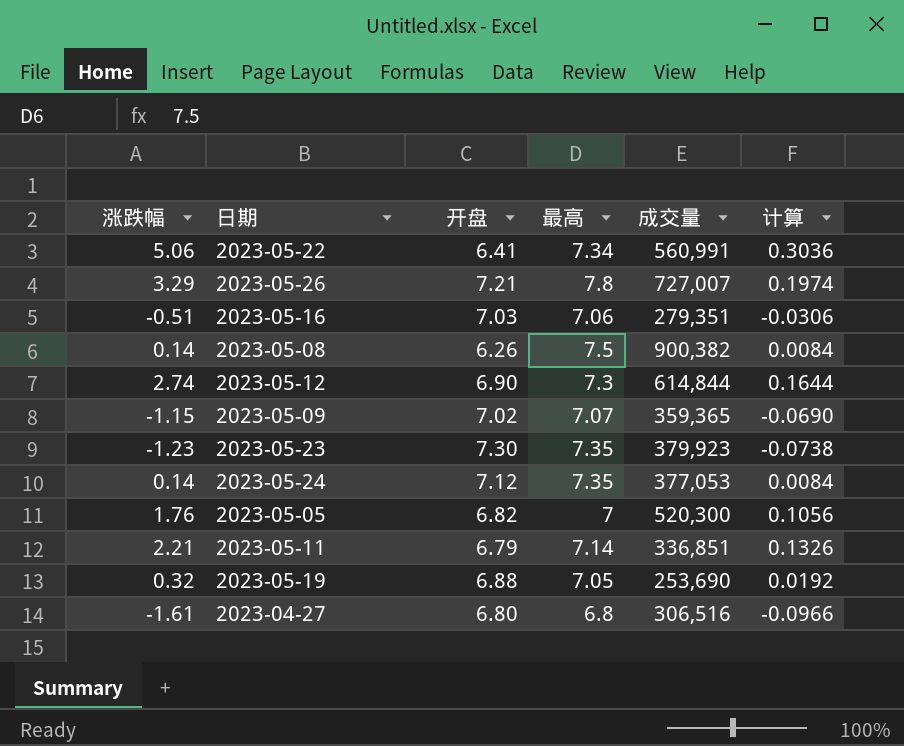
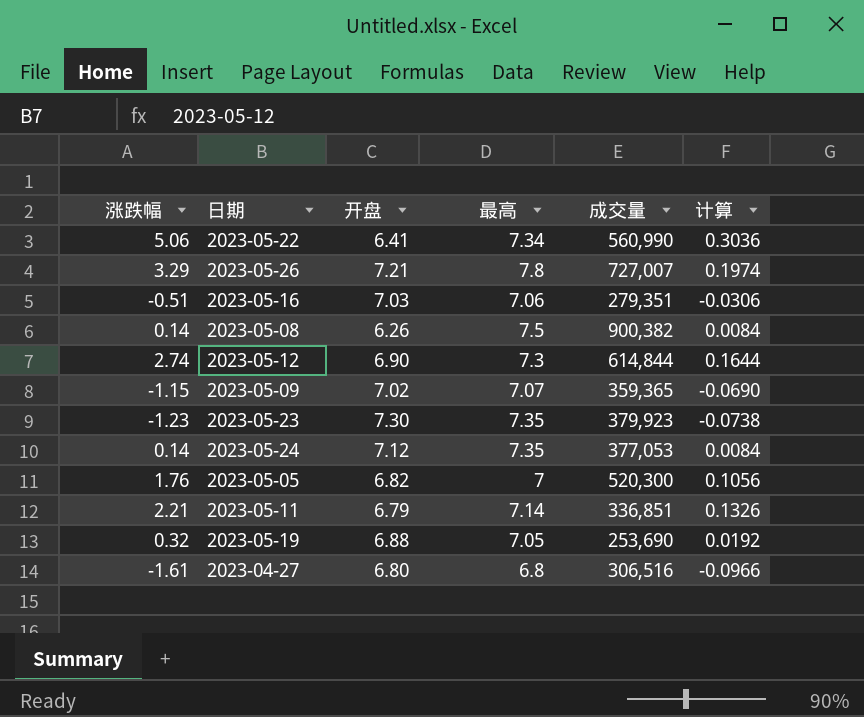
2023-05-22 | 成交量: 560,991 -> 560,990

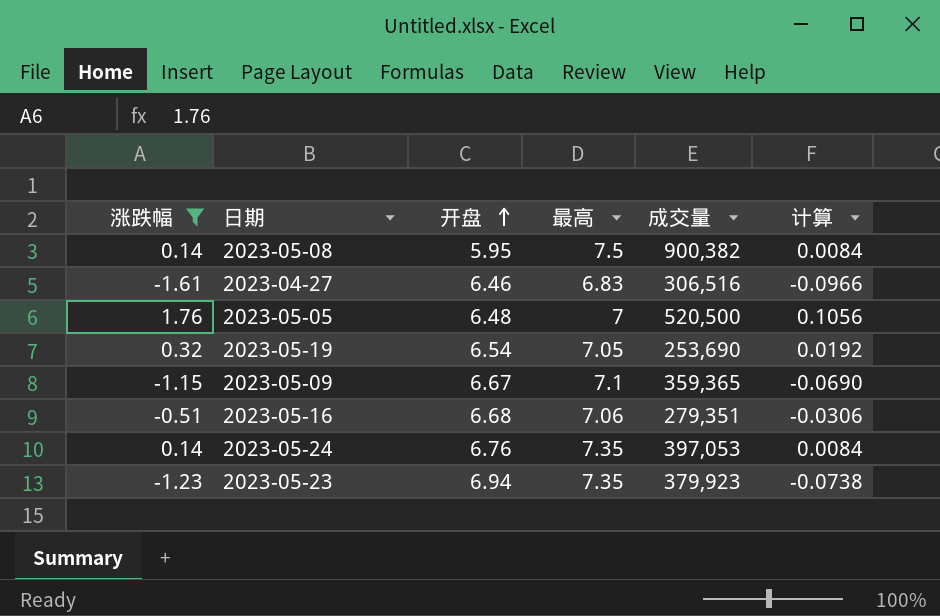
filter: none -> 涨跌幅 <= 1.76
row order: none -> 开盘 ascending
2023-05-08 | 开盘: 6.26 -> 5.95
2023-04-27 | 开盘: 6.80 -> 6.46
2023-04-27 | 最高: 6.8 -> 6.83
2023-05-05 | 开盘: 6.82 -> 6.48
2023-05-05 | 成交量: 520,300 -> 520,500
2023-05-19 | 开盘: 6.88 -> 6.54
2023-05-09 | 开盘: 7.02 -> 6.67
2023-05-09 | 最高: 7.07 -> 7.1
2023-05-16 | 开盘: 7.03 -> 6.68
2023-05-24 | 开盘: 7.12 -> 6.76
2023-05-24 | 成交量: 377,053 -> 397,053
2023-05-23 | 开盘: 7.30 -> 6.94

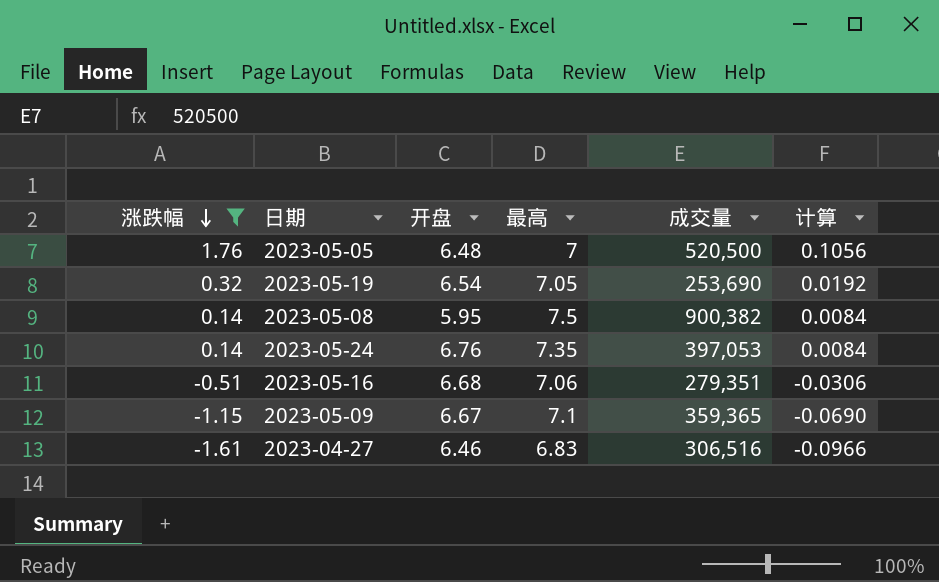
row order: 开盘 ascending -> 涨跌幅 descending
row 2023-05-23: -1.23 | 6.94 | 7.35 | 379,923 | -0.0738 -> none

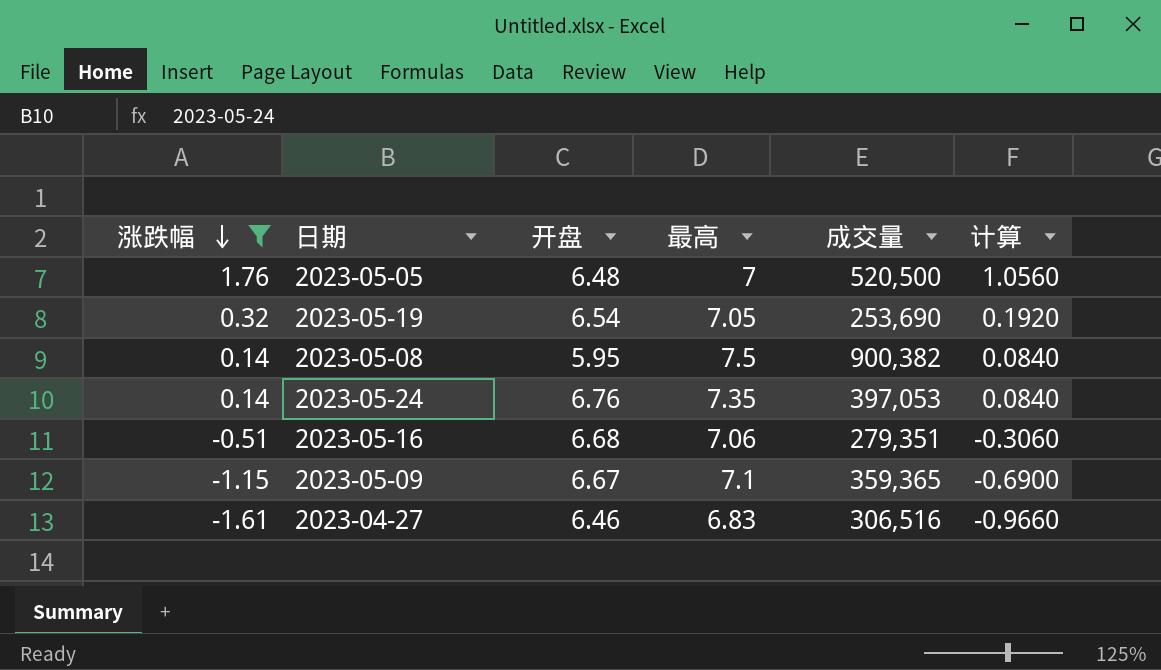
column 计算 | formula: [涨跌幅] * 0.06 -> [涨跌幅] * 0.6

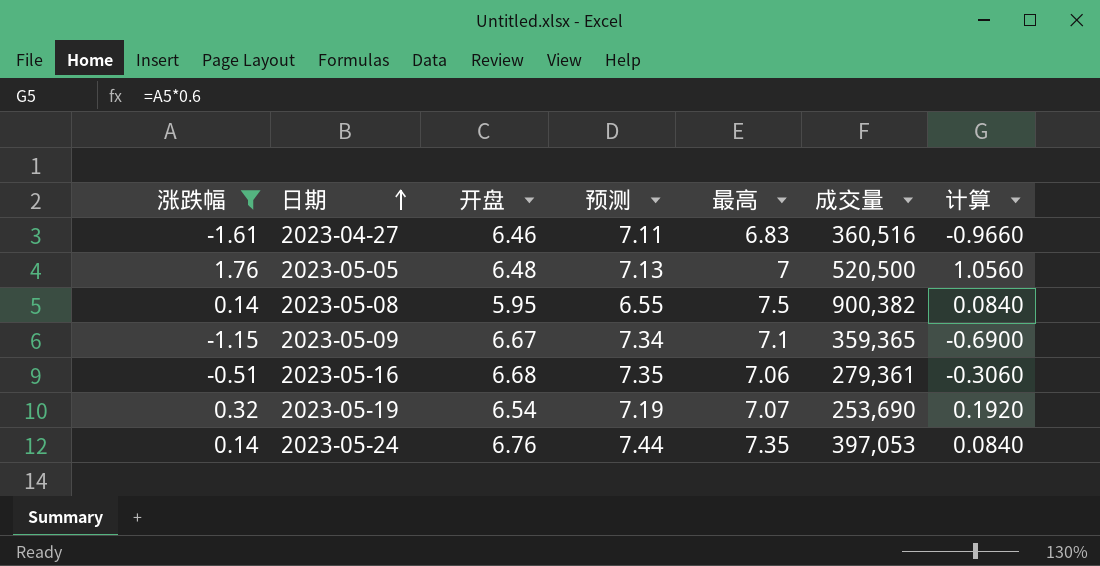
row order: 涨跌幅 descending -> 日期 ascending
column 预测 | formula: none -> [开盘] * 1.1
2023-04-27 | 成交量: 306,516 -> 360,516
2023-05-16 | 成交量: 279,351 -> 279,361
2023-05-19 | 最高: 7.05 -> 7.07

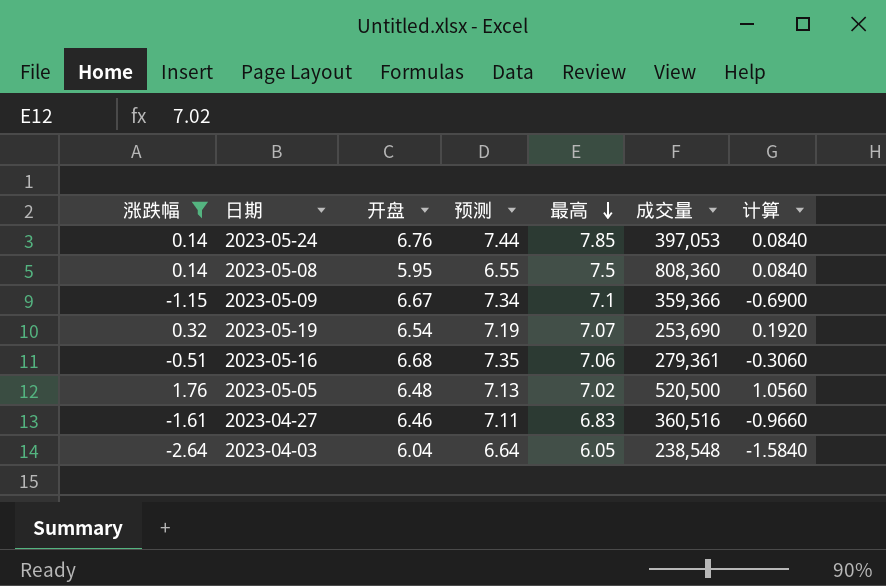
row order: 日期 ascending -> 最高 descending
2023-05-24 | 最高: 7.35 -> 7.85
2023-05-08 | 成交量: 900,382 -> 808,360
2023-05-09 | 成交量: 359,365 -> 359,366
2023-05-05 | 最高: 7 -> 7.02
row 2023-04-03: none -> -2.64 | 6.04 | 6.64 | 6.05 | 238,548 | -1.5840

